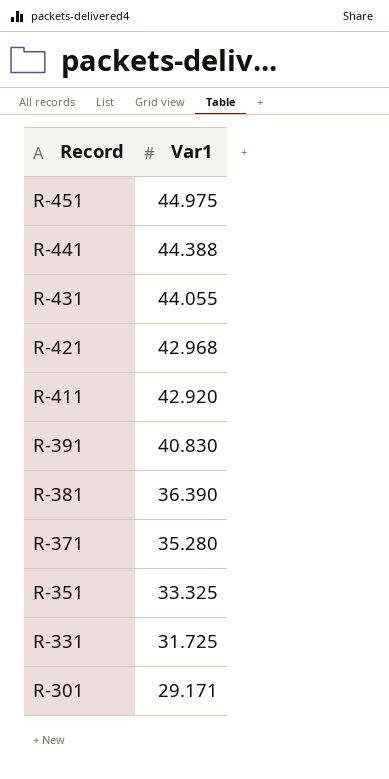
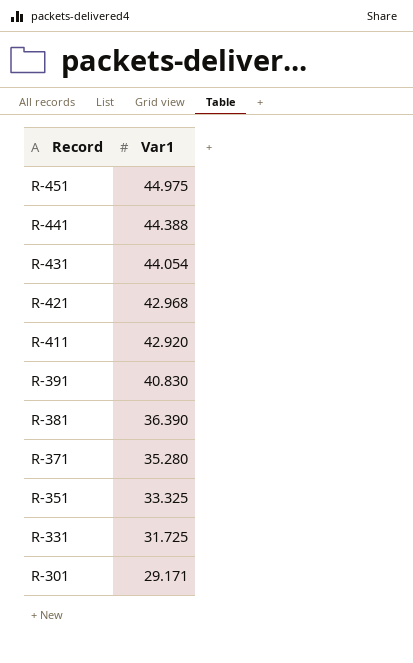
R-431 | Var1: 44.055 -> 44.054

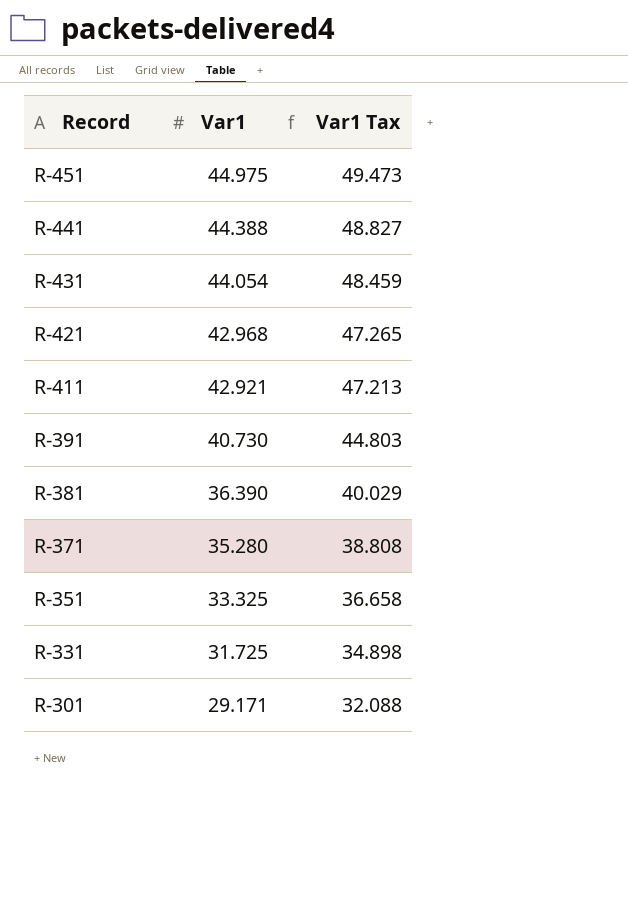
column Var1 Tax | formula: none -> [Var1] * 1.1
R-411 | Var1: 42.920 -> 42.921
R-391 | Var1: 40.830 -> 40.730

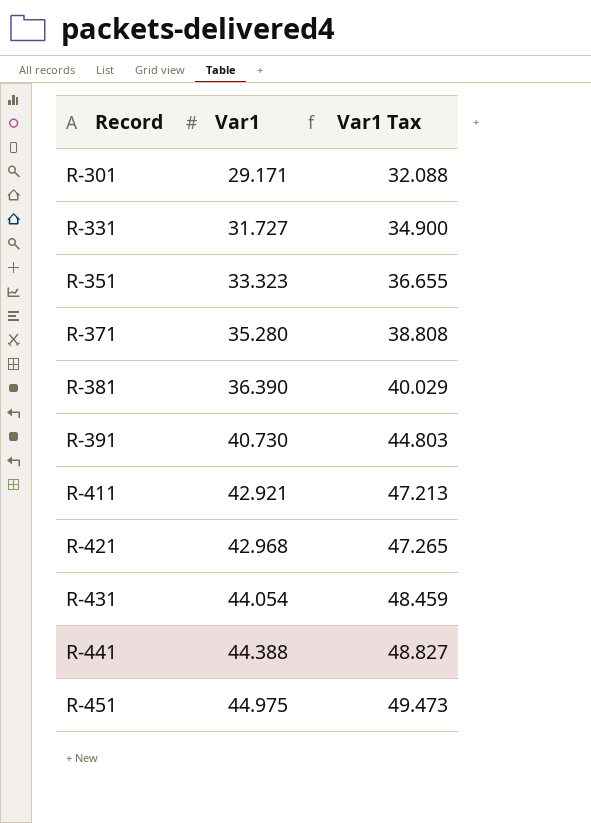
row order: Record descending -> Record ascending
R-331 | Var1: 31.725 -> 31.727
R-331 | Var1 Tax: 34.898 -> 34.900
R-351 | Var1: 33.325 -> 33.323
R-351 | Var1 Tax: 36.658 -> 36.655

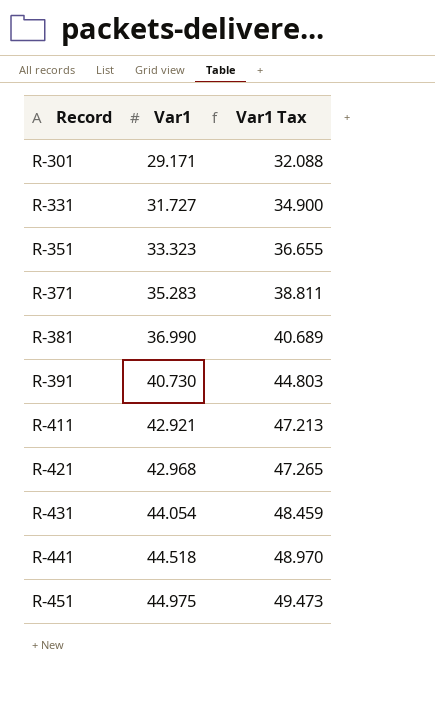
R-371 | Var1: 35.280 -> 35.283
R-371 | Var1 Tax: 38.808 -> 38.811
R-381 | Var1: 36.390 -> 36.990
R-381 | Var1 Tax: 40.029 -> 40.689
R-441 | Var1: 44.388 -> 44.518
R-441 | Var1 Tax: 48.827 -> 48.970

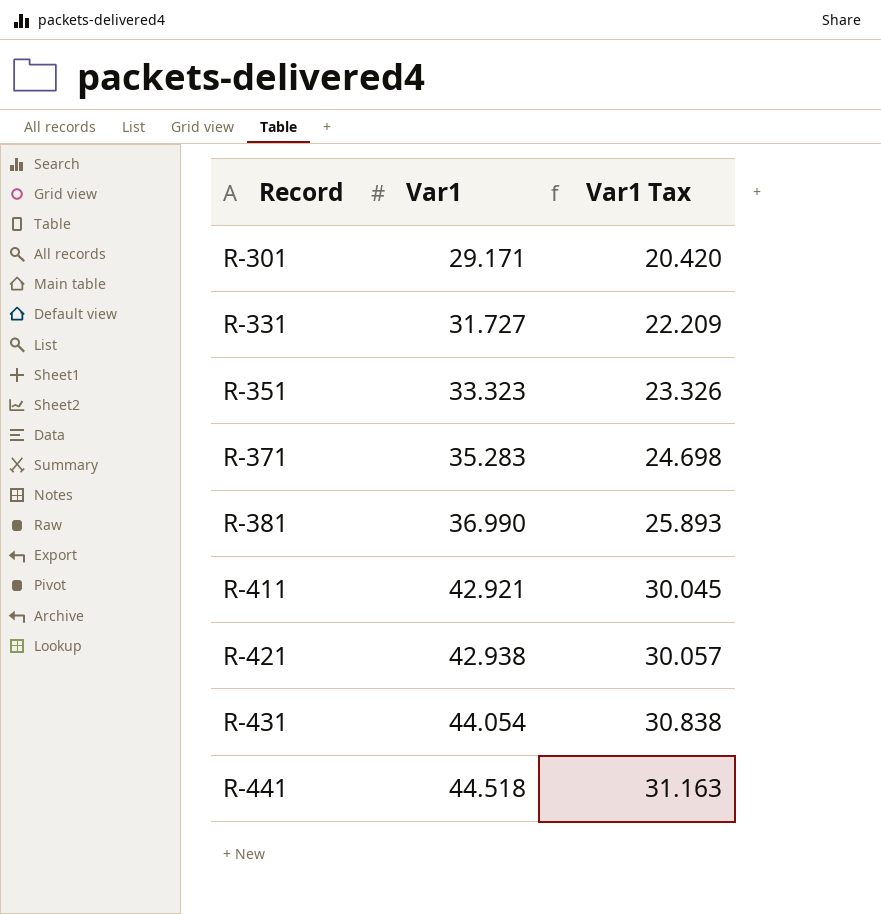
column Var1 Tax | formula: [Var1] * 1.1 -> [Var1] * 0.7
row R-391: 40.730 | 44.803 -> none
row R-451: 44.975 | 49.473 -> none
R-421 | Var1: 42.968 -> 42.938

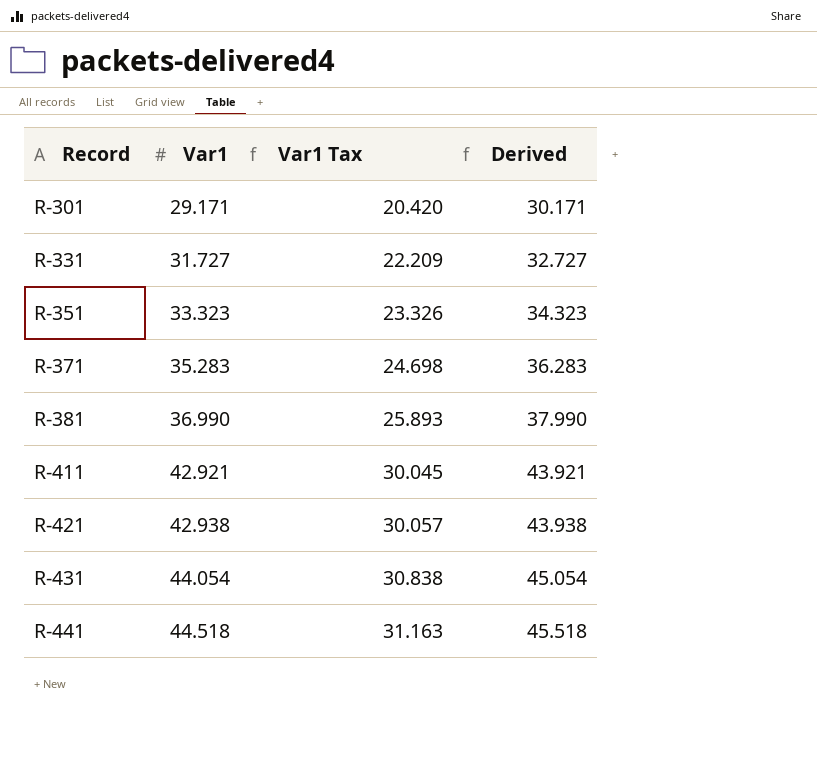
column Derived | formula: none -> [Var1] + 1

